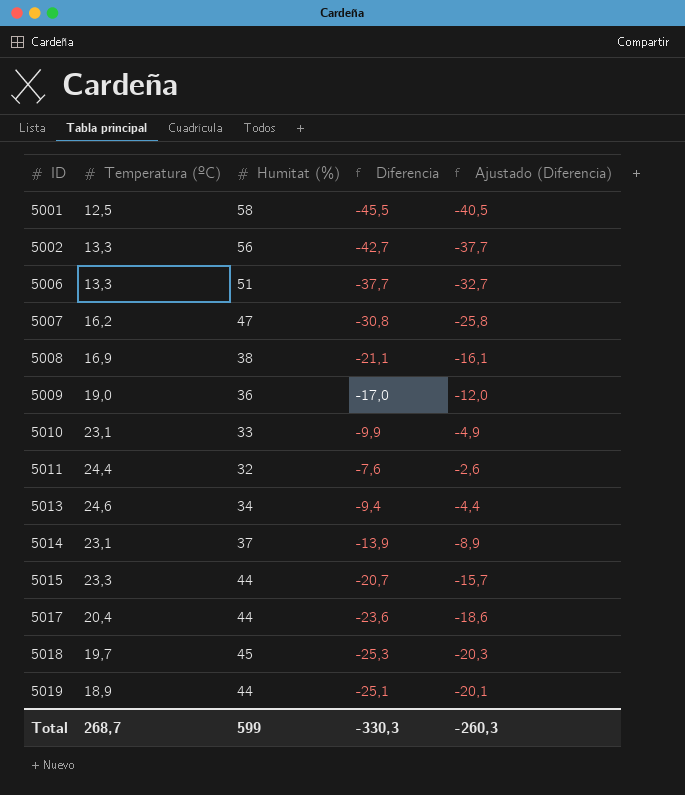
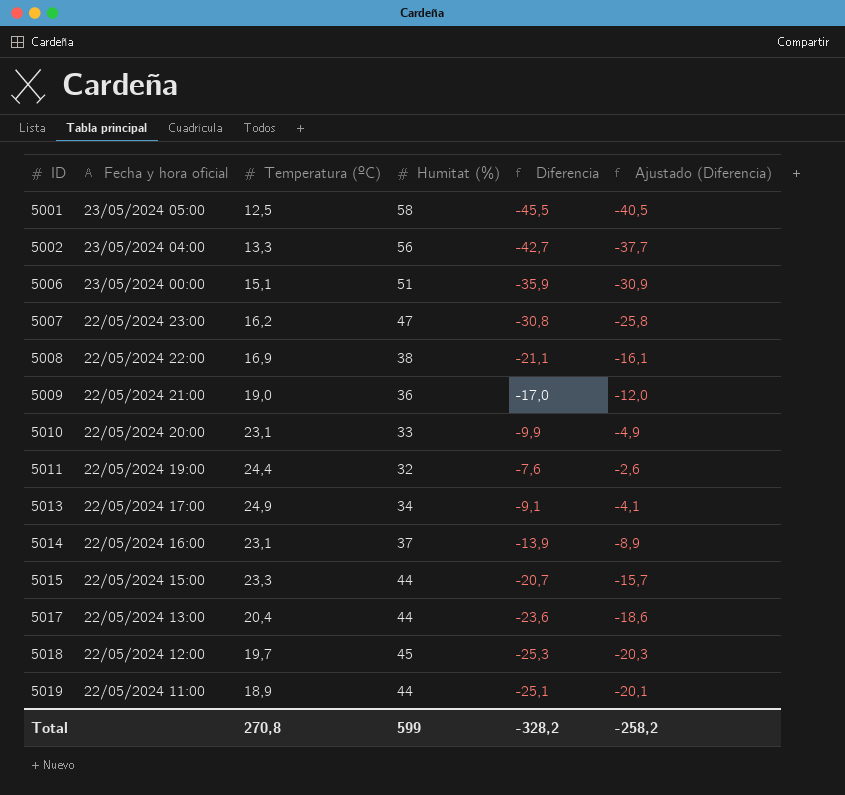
column Fecha y hora oficial | position: none -> 2
5006 | Temperatura (ºC): 13,3 -> 15,1
5006 | Diferencia: -37,7 -> -35,9
5006 | Ajustado (Diferencia): -32,7 -> -30,9
5013 | Temperatura (ºC): 24,6 -> 24,9
5013 | Diferencia: -9,4 -> -9,1
5013 | Ajustado (Diferencia): -4,4 -> -4,1
Total | Temperatura (ºC): 268,7 -> 270,8
Total | Diferencia: -330,3 -> -328,2
Total | Ajustado (Diferencia): -260,3 -> -258,2

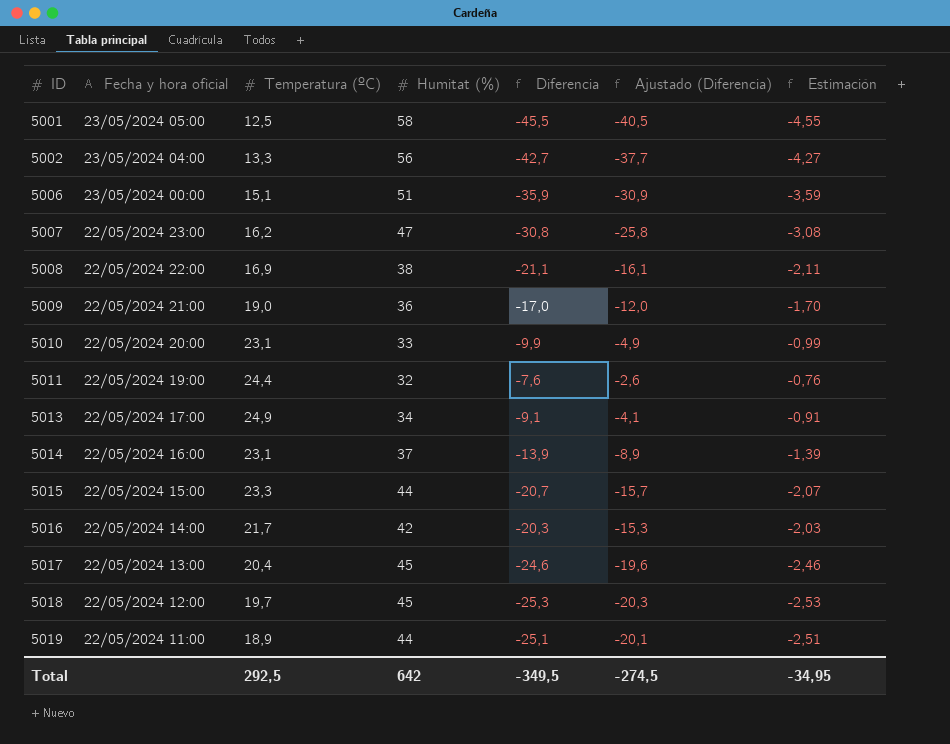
column Estimación | formula: none -> [Diferencia] * 0,1
row 5016: none -> 22/05/2024 14:00 | 21,7 | 42 | -20,3 | -15,3 | -2,03
5017 | Humitat (%): 44 -> 45
5017 | Diferencia: -23,6 -> -24,6
5017 | Ajustado (Diferencia): -18,6 -> -19,6
Total | Temperatura (ºC): 270,8 -> 292,5
Total | Humitat (%): 599 -> 642
Total | Diferencia: -328,2 -> -349,5
Total | Ajustado (Diferencia): -258,2 -> -274,5

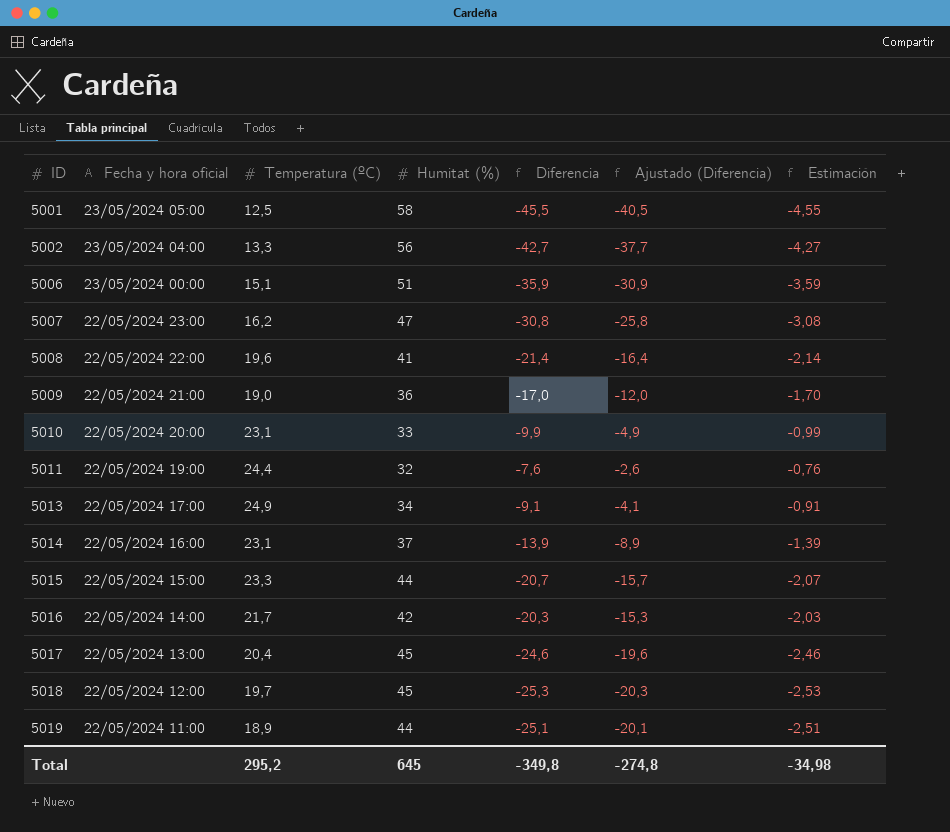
5008 | Temperatura (ºC): 16,9 -> 19,6
5008 | Humitat (%): 38 -> 41
5008 | Diferencia: -21,1 -> -21,4
5008 | Ajustado (Diferencia): -16,1 -> -16,4
5008 | Estimación: -2,11 -> -2,14
Total | Temperatura (ºC): 292,5 -> 295,2
Total | Humitat (%): 642 -> 645
Total | Diferencia: -349,5 -> -349,8
Total | Ajustado (Diferencia): -274,5 -> -274,8
Total | Estimación: -34,95 -> -34,98

